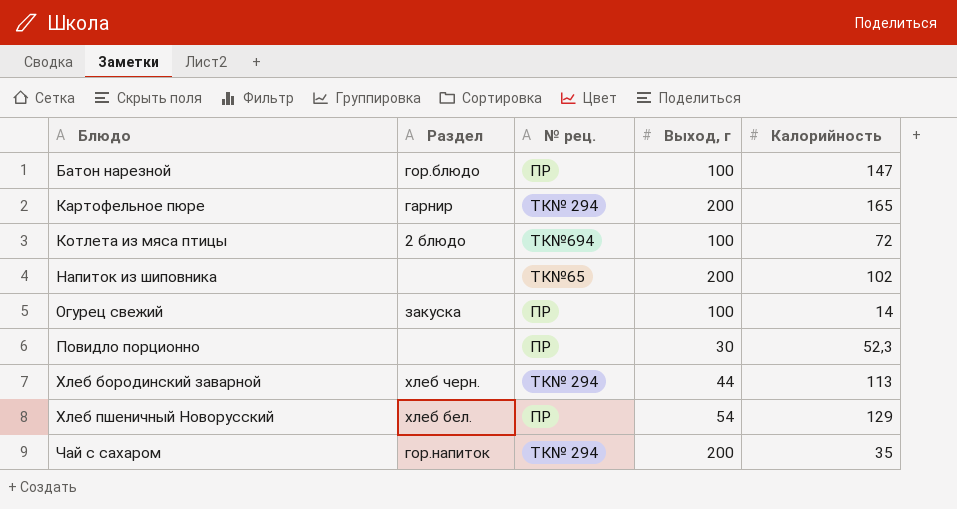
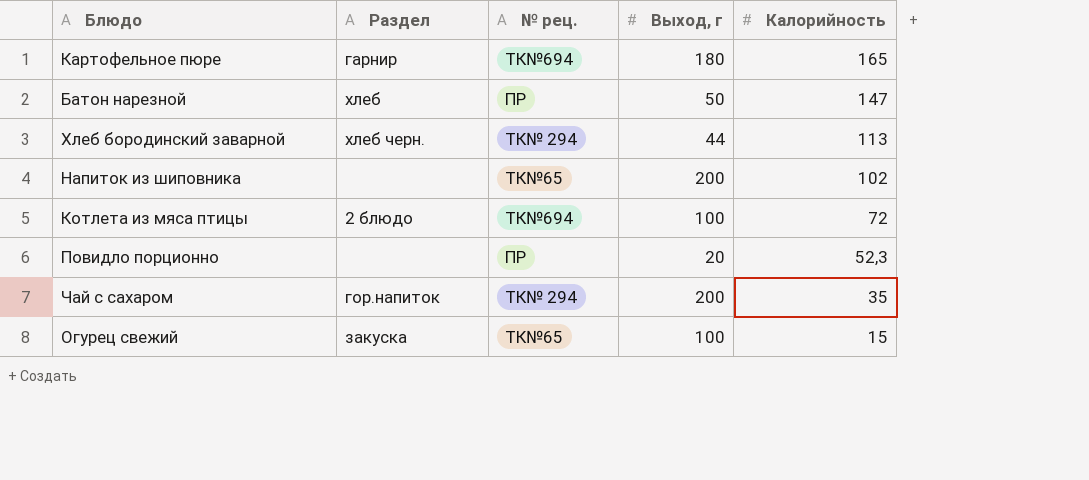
row order: Блюдо ascending -> Калорийность descending
row Хлеб пшеничный Новорусский: хлеб бел. | ПР | 54 | 129 -> none
Картофельное пюре | № рец.: ТК№ 294 -> ТК№694
Картофельное пюре | Выход, г: 200 -> 180
Батон нарезной | Раздел: гор.блюдо -> хлеб
Батон нарезной | Выход, г: 100 -> 50
Повидло порционно | Выход, г: 30 -> 20
Огурец свежий | № рец.: ПР -> ТК№65
Огурец свежий | Калорийность: 14 -> 15

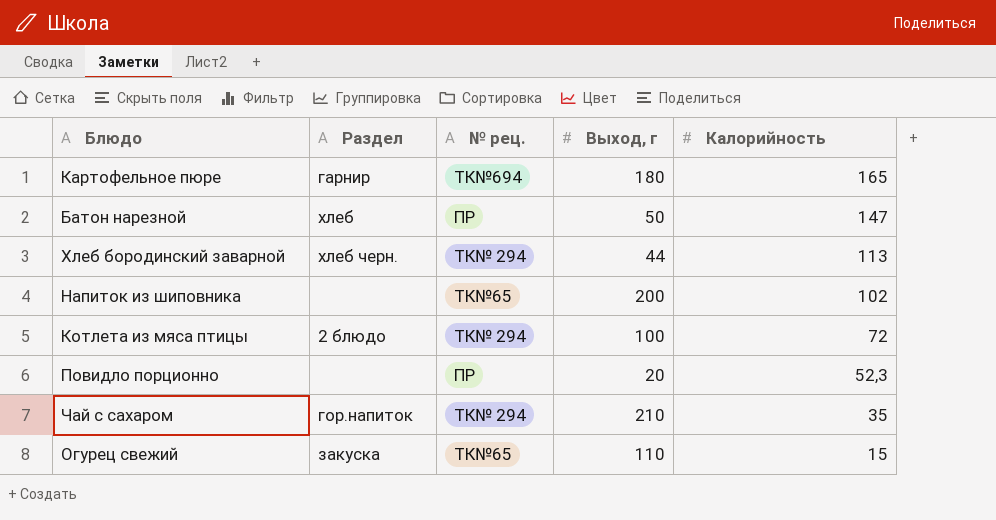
Котлета из мяса птицы | № рец.: ТК№694 -> ТК№ 294
Чай с сахаром | Выход, г: 200 -> 210
Огурец свежий | Выход, г: 100 -> 110

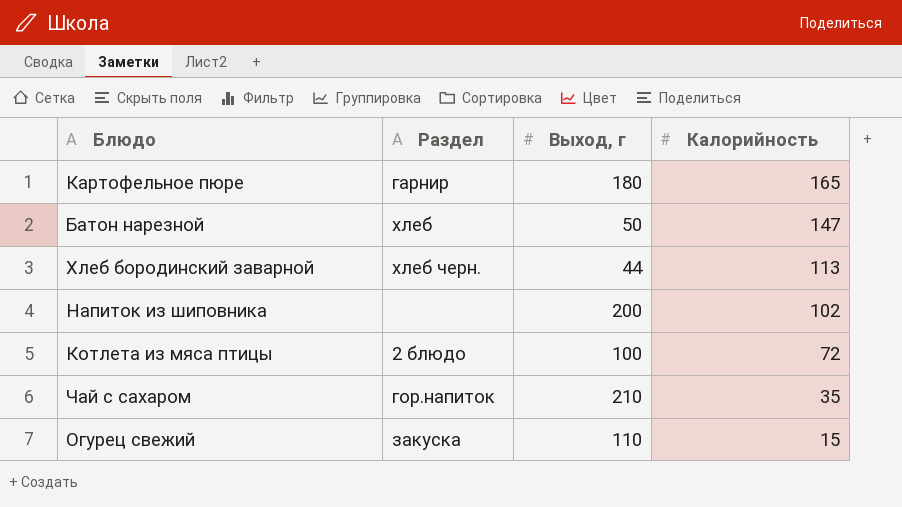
column № рец. | position: 3 -> none
row Повидло порционно: none | ПР | 20 | 52,3 -> none

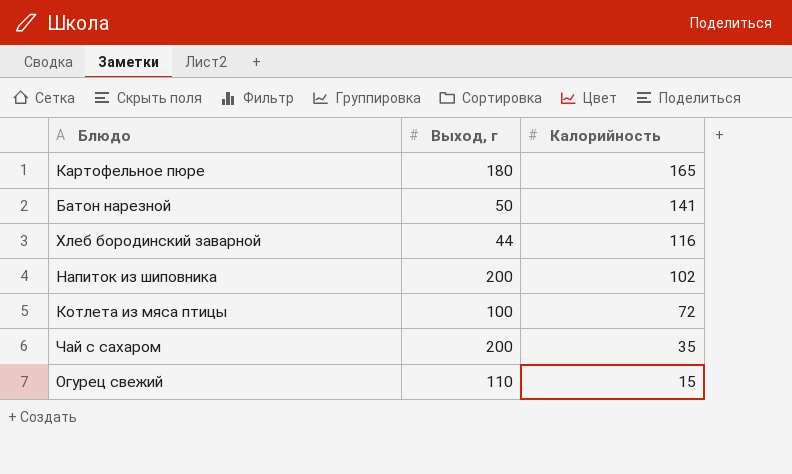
column Раздел | position: 2 -> none
Батон нарезной | Калорийность: 147 -> 141
Хлеб бородинский заварной | Калорийность: 113 -> 116
Чай с сахаром | Выход, г: 210 -> 200

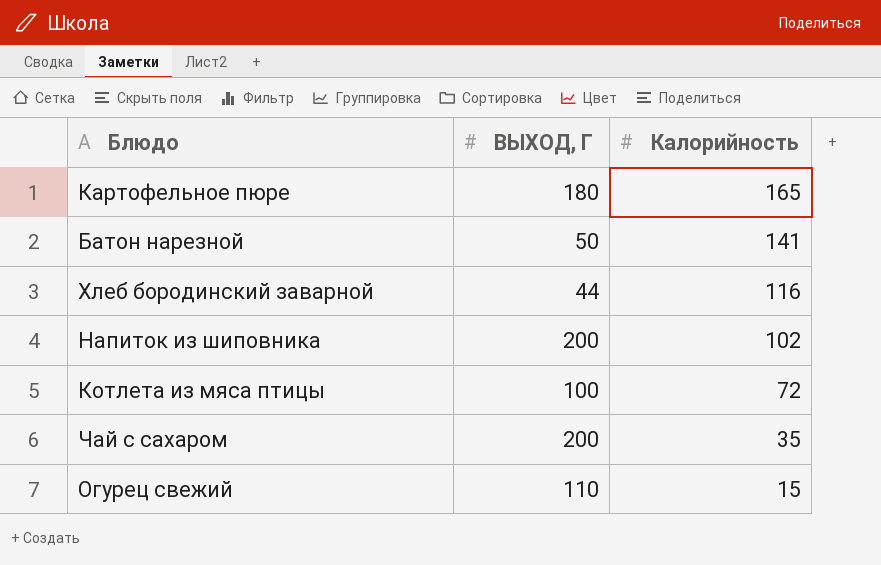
column name: Выход, г -> ВЫХОД, Г

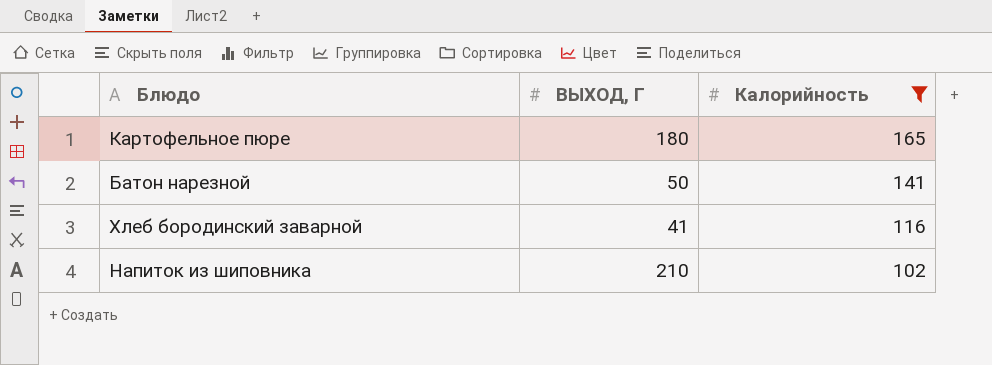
filter: none -> Калорийность >= 102
Хлеб бородинский заварной | ВЫХОД, Г: 44 -> 41
Напиток из шиповника | ВЫХОД, Г: 200 -> 210

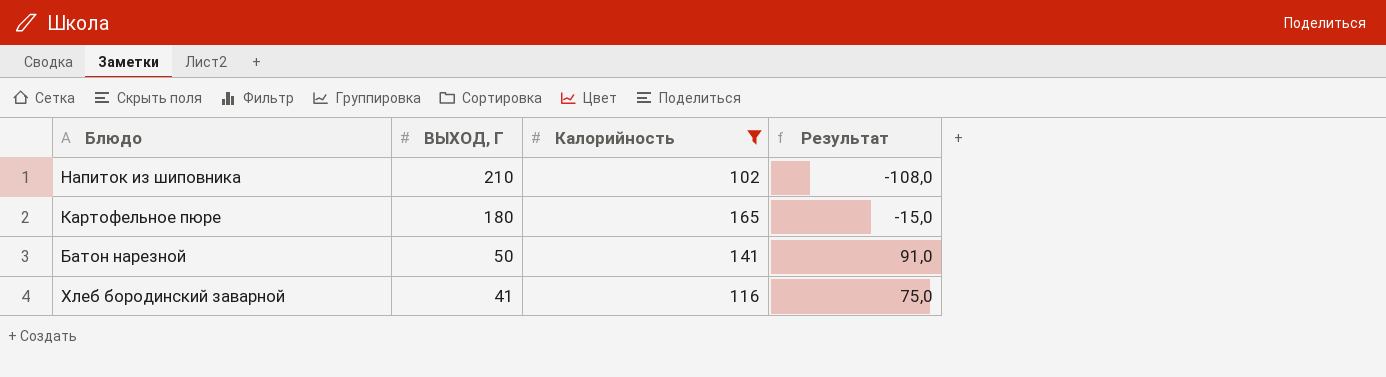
row order: Калорийность descending -> ВЫХОД, Г descending
column Результат | formula: none -> [Калорийность] - [ВЫХОД, Г]

